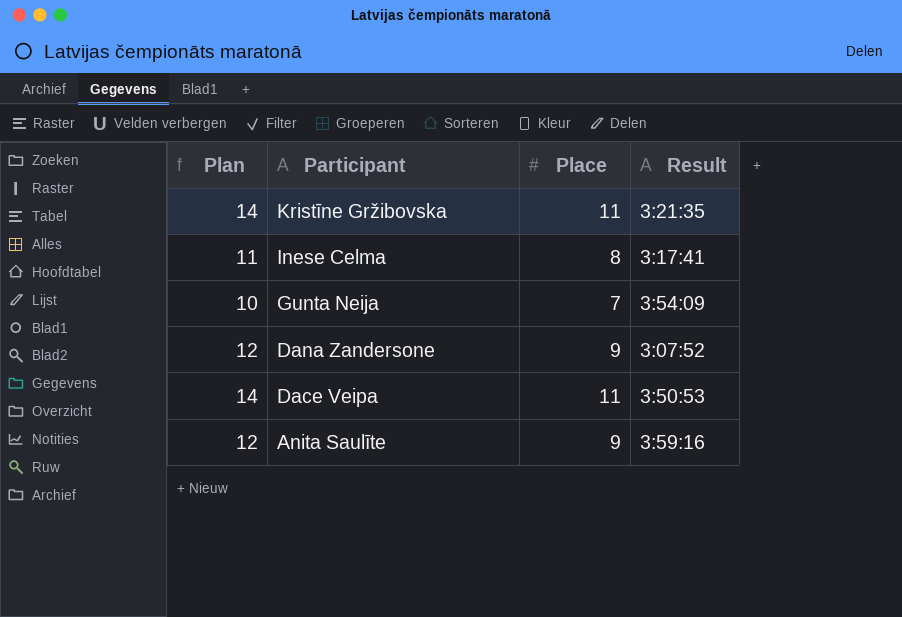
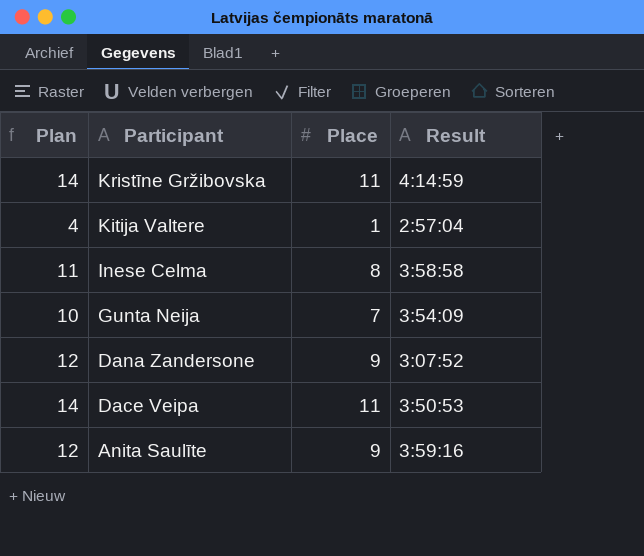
Kristīne Gržibovska | Result: 3:21:35 -> 4:14:59
row Kitija Valtere: none -> 4 | 1 | 2:57:04
Inese Celma | Result: 3:17:41 -> 3:58:58

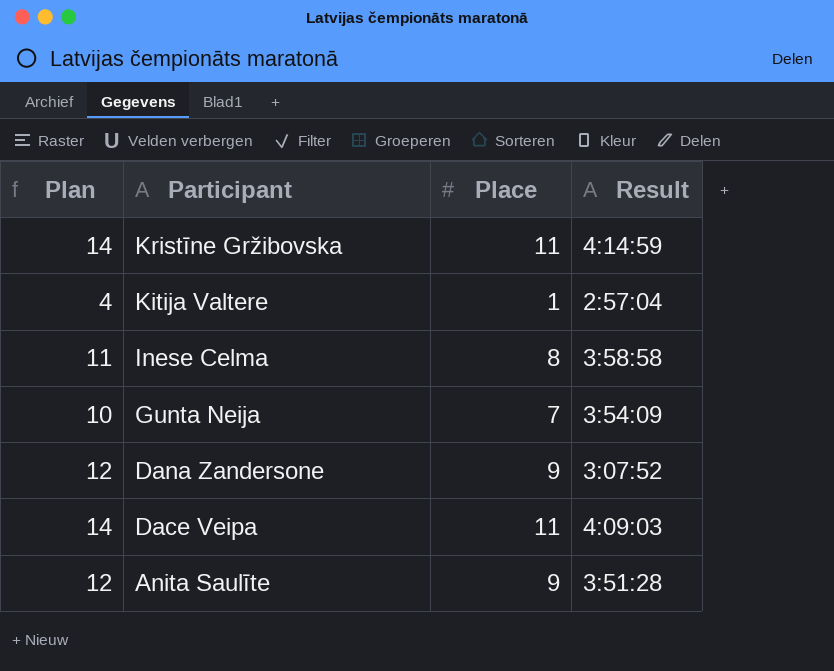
Dace Veipa | Result: 3:50:53 -> 4:09:03
Anita Saulīte | Result: 3:59:16 -> 3:51:28

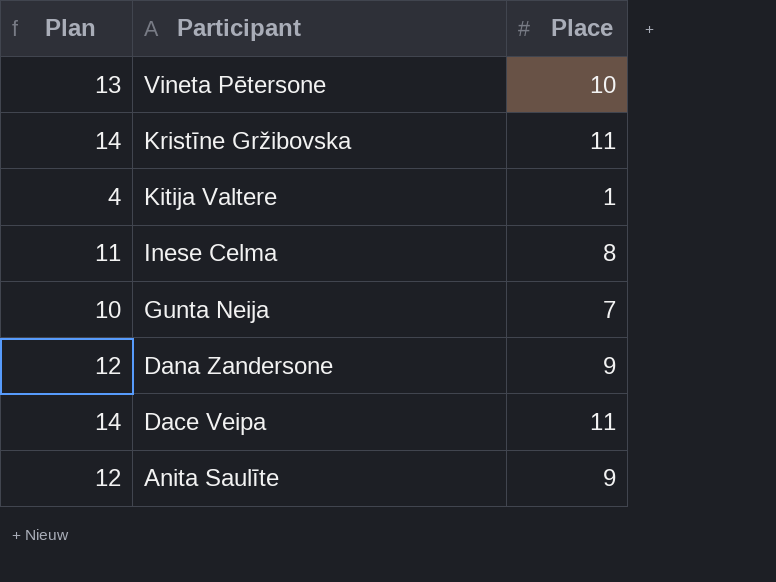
column Result | position: 4 -> none
row Vineta Pētersone: none -> 13 | 10

